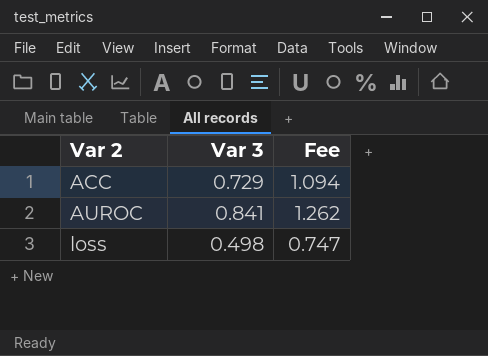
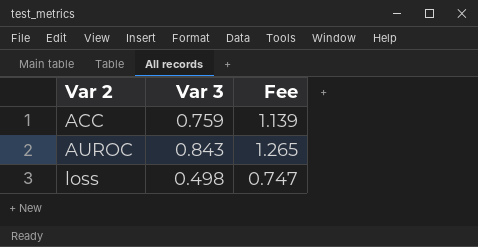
ACC | Var 3: 0.729 -> 0.759
ACC | Fee: 1.094 -> 1.139
AUROC | Var 3: 0.841 -> 0.843
AUROC | Fee: 1.262 -> 1.265

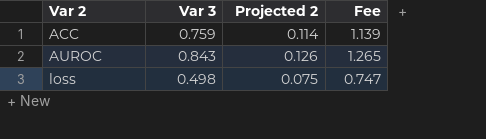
column Projected 2 | formula: none -> [Var 3] * 0.15

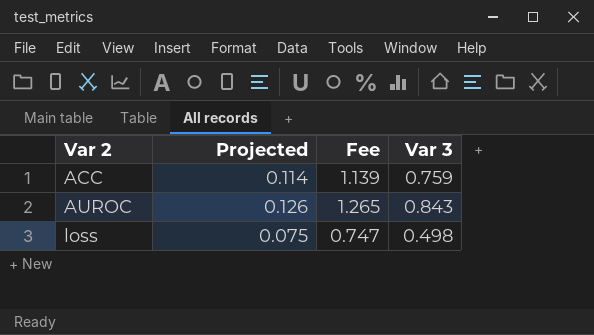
column name: Projected 2 -> Projected
column Var 3 | position: 2 -> 4

